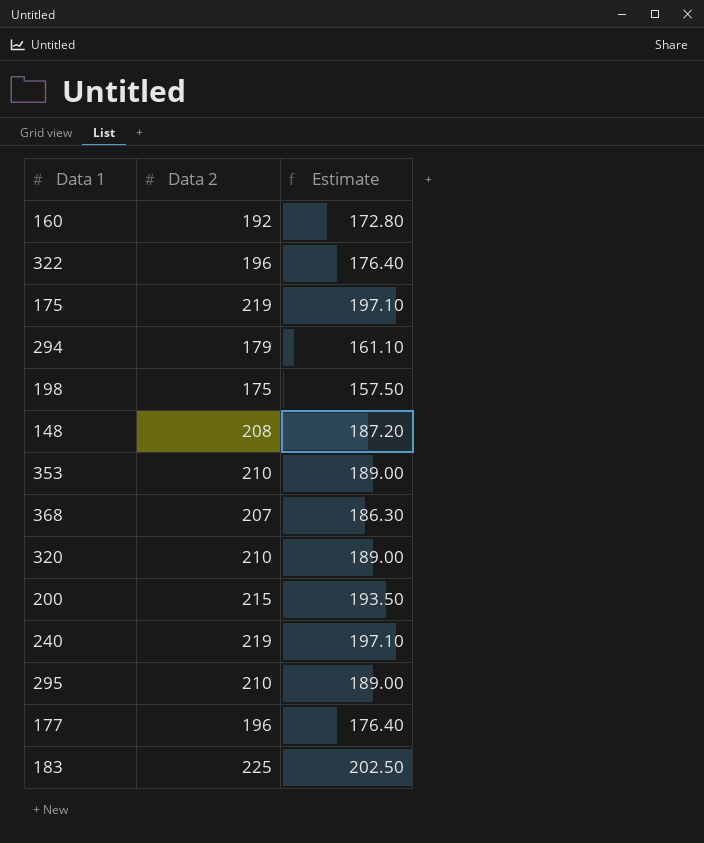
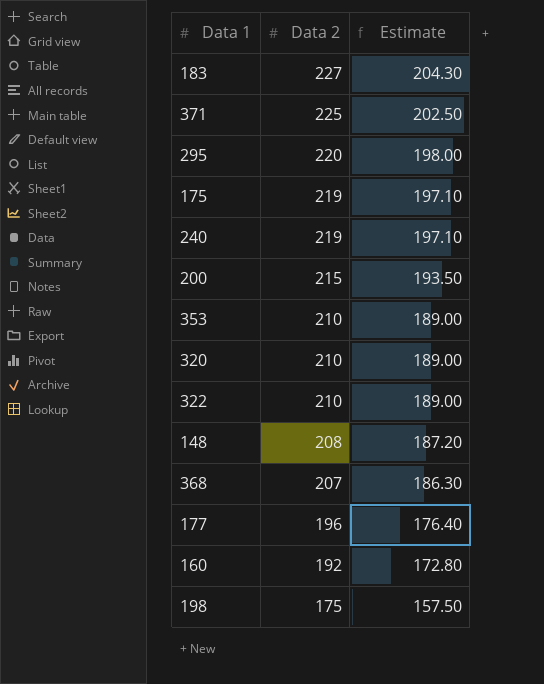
row order: none -> Data 2 descending
row 294: 179 | 161.10 -> none
183 | Data 2: 225 -> 227
183 | Estimate: 202.50 -> 204.30
row 371: none -> 225 | 202.50
295 | Data 2: 210 -> 220
295 | Estimate: 189.00 -> 198.00
322 | Data 2: 196 -> 210
322 | Estimate: 176.40 -> 189.00

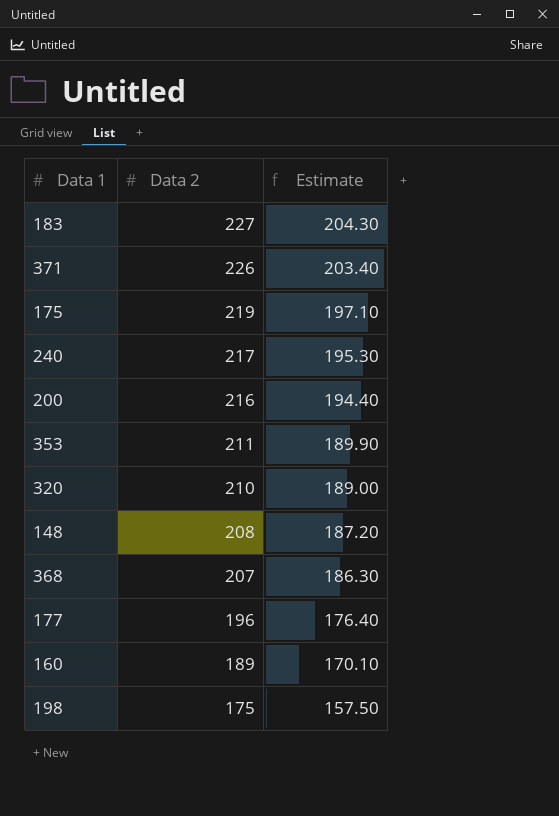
row 295: 220 | 198.00 -> none
row 322: 210 | 189.00 -> none
371 | Data 2: 225 -> 226
371 | Estimate: 202.50 -> 203.40
240 | Data 2: 219 -> 217
240 | Estimate: 197.10 -> 195.30
200 | Data 2: 215 -> 216
200 | Estimate: 193.50 -> 194.40
353 | Data 2: 210 -> 211
353 | Estimate: 189.00 -> 189.90
160 | Data 2: 192 -> 189
160 | Estimate: 172.80 -> 170.10

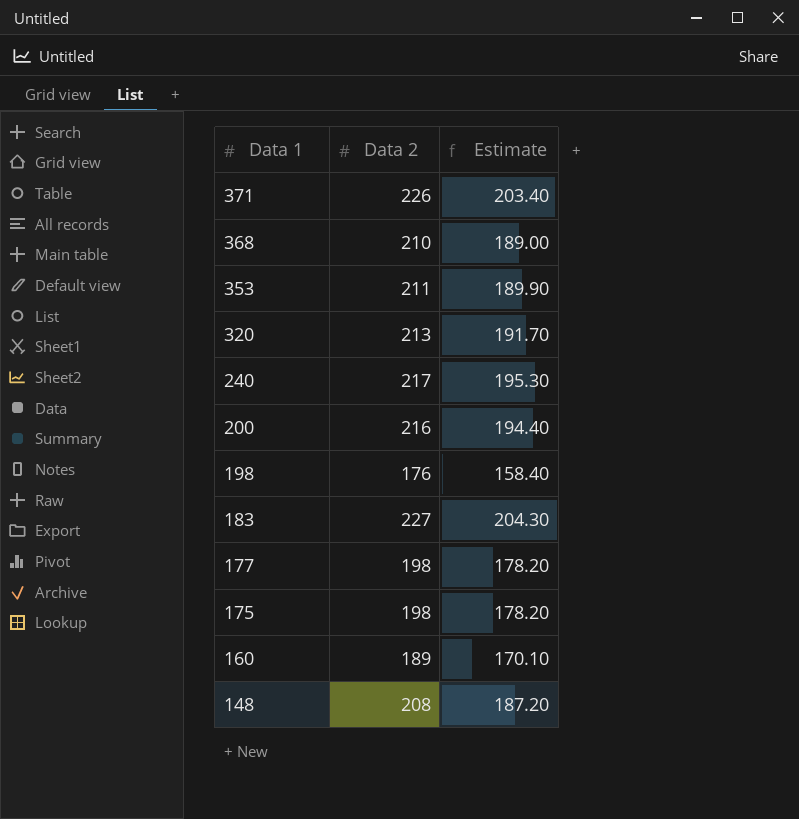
row order: Data 2 descending -> Data 1 descending
368 | Data 2: 207 -> 210
368 | Estimate: 186.30 -> 189.00
320 | Data 2: 210 -> 213
320 | Estimate: 189.00 -> 191.70
198 | Data 2: 175 -> 176
198 | Estimate: 157.50 -> 158.40
177 | Data 2: 196 -> 198
177 | Estimate: 176.40 -> 178.20
175 | Data 2: 219 -> 198
175 | Estimate: 197.10 -> 178.20

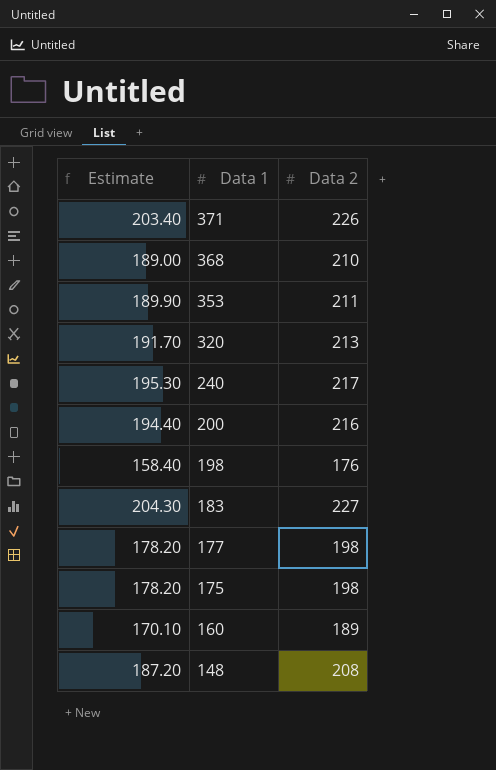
column Estimate | position: 3 -> 1

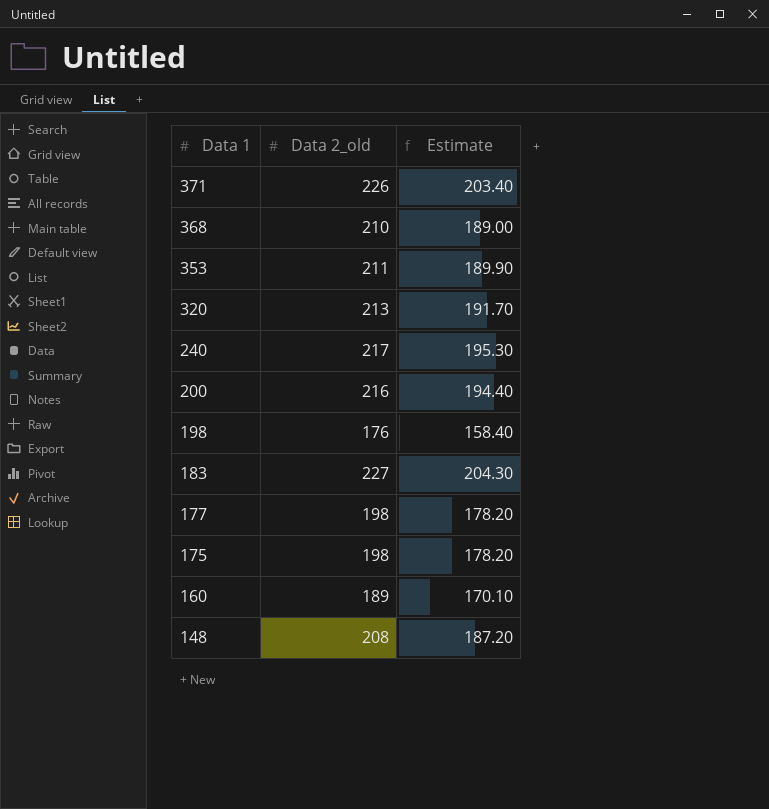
column name: Data 2 -> Data 2_old
column Estimate | position: 1 -> 3

